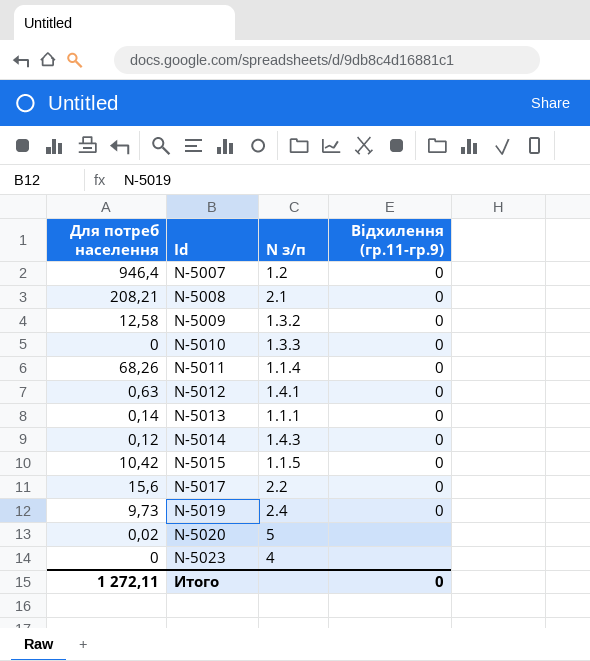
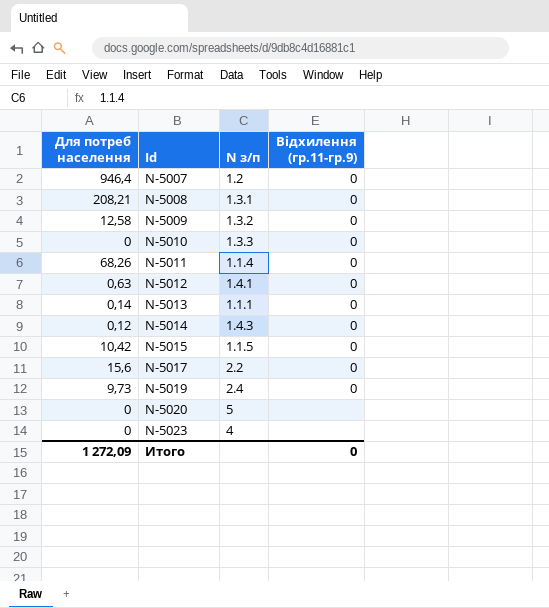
N-5008 | N з/п: 2.1 -> 1.3.1
N-5020 | Для потреб населення: 0,02 -> 0
Итого | Для потреб населення: 1 272,11 -> 1 272,09

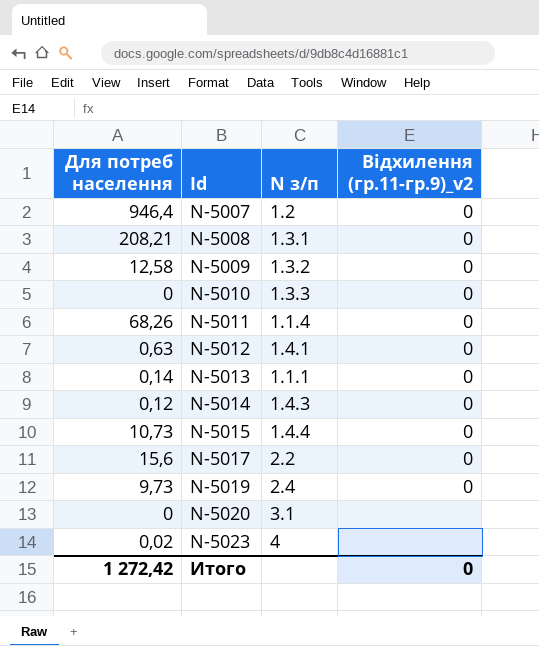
column name: Відхилення (гр.11-гр.9) -> Відхилення (гр.11-гр.9)_v2
N-5015 | Для потреб населення: 10,42 -> 10,73
N-5015 | N з/п: 1.1.5 -> 1.4.4
N-5020 | N з/п: 5 -> 3.1
N-5023 | Для потреб населення: 0 -> 0,02
Итого | Для потреб населення: 1 272,09 -> 1 272,42

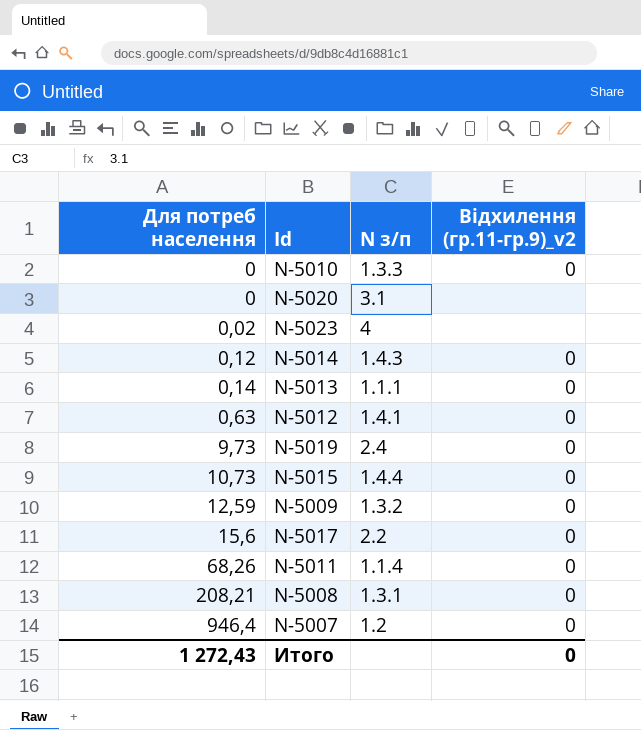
row order: Id ascending -> Для потреб населення ascending
N-5009 | Для потреб населення: 12,58 -> 12,59
Итого | Для потреб населення: 1 272,42 -> 1 272,43

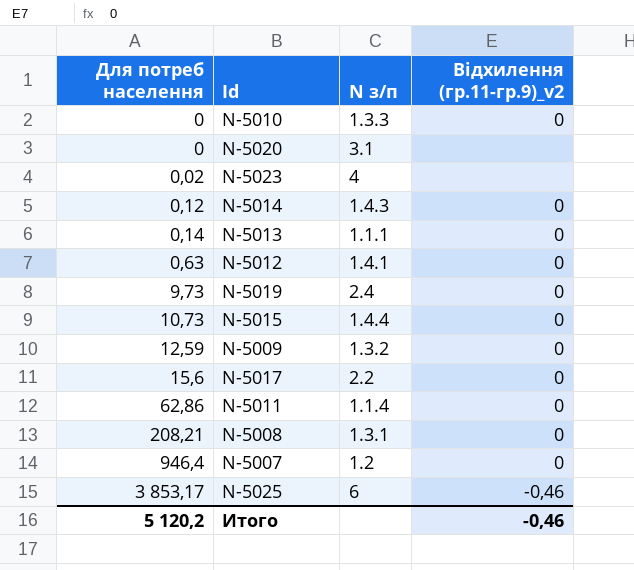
N-5011 | Для потреб населення: 68,26 -> 62,86
row N-5025: none -> 3 853,17 | 6 | -0,46
Итого | Для потреб населення: 1 272,43 -> 5 120,2
Итого | Відхилення (гр.11-гр.9)_v2: 0 -> -0,46

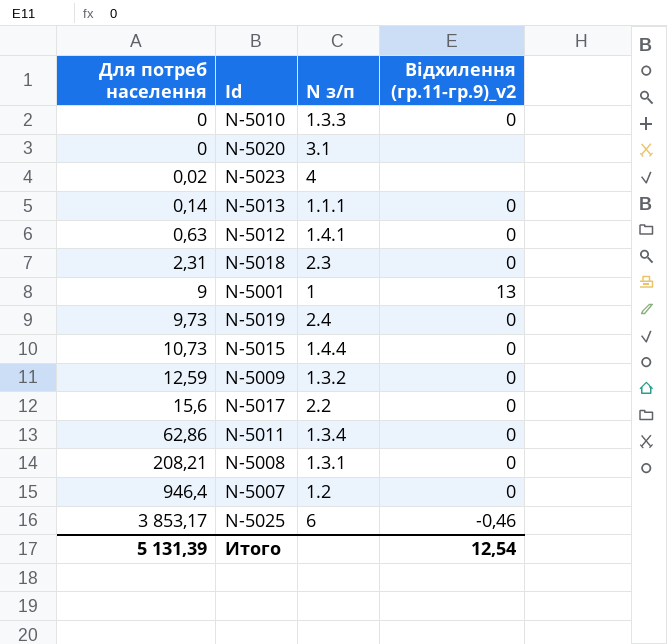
row N-5014: 0,12 | 1.4.3 | 0 -> none
row N-5018: none -> 2,31 | 2.3 | 0
row N-5001: none -> 9 | 1 | 13
N-5011 | N з/п: 1.1.4 -> 1.3.4
Итого | Для потреб населення: 5 120,2 -> 5 131,39
Итого | Відхилення (гр.11-гр.9)_v2: -0,46 -> 12,54

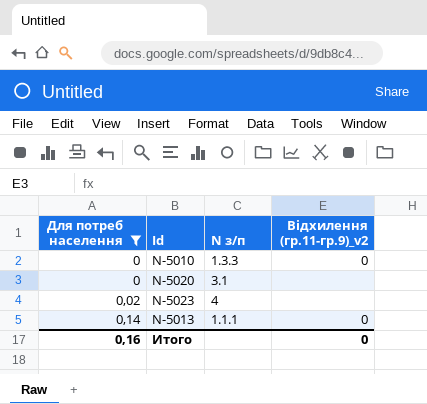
filter: none -> Для потреб населення <= 0,14
Итого | Для потреб населення: 5 131,39 -> 0,16
Итого | Відхилення (гр.11-гр.9)_v2: 12,54 -> 0

